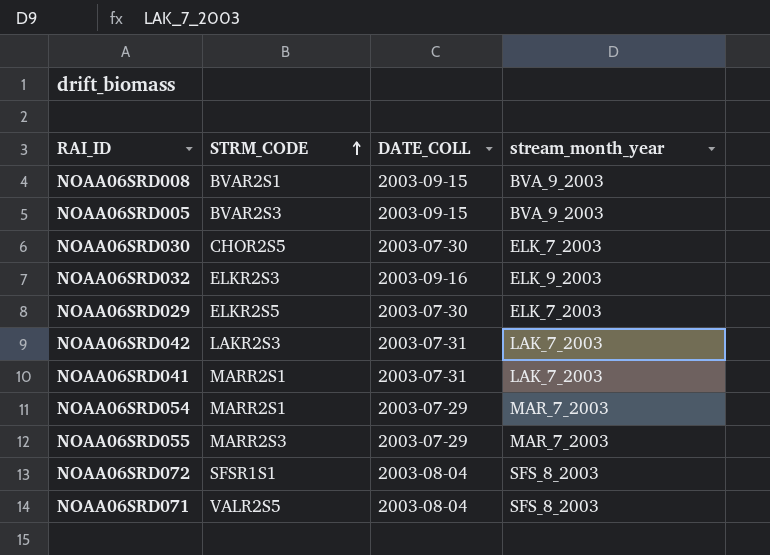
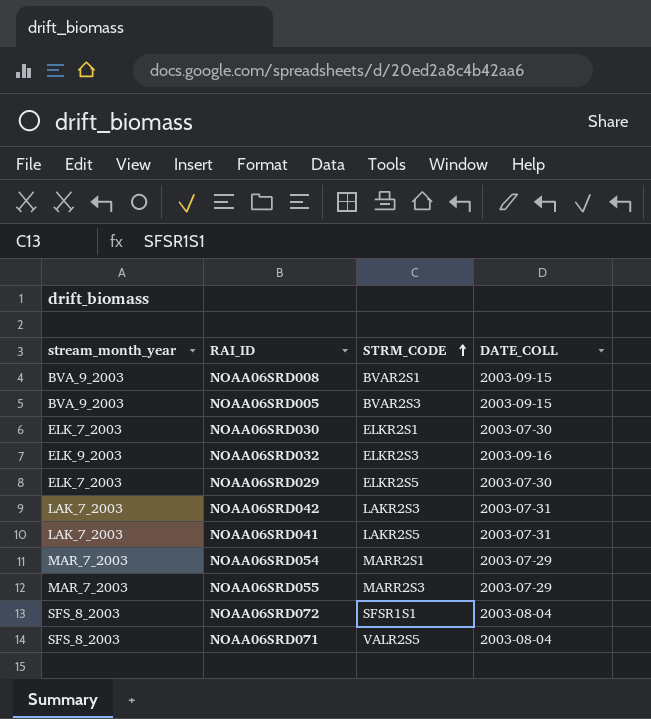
column stream_month_year | position: 4 -> 1
NOAA06SRD030 | STRM_CODE: CHOR2S5 -> ELKR2S1
NOAA06SRD041 | STRM_CODE: MARR2S1 -> LAKR2S5

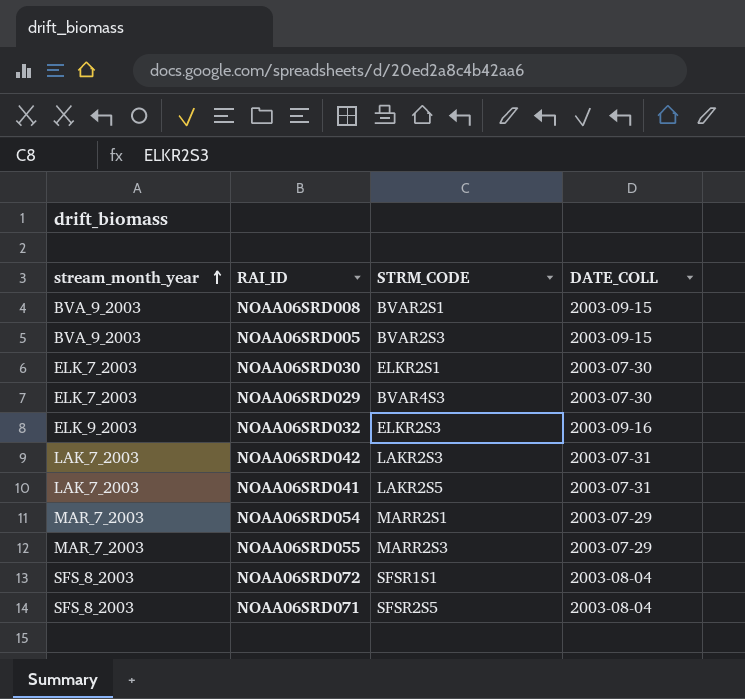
row order: STRM_CODE ascending -> stream_month_year ascending
NOAA06SRD029 | STRM_CODE: ELKR2S5 -> BVAR4S3
NOAA06SRD071 | STRM_CODE: VALR2S5 -> SFSR2S5

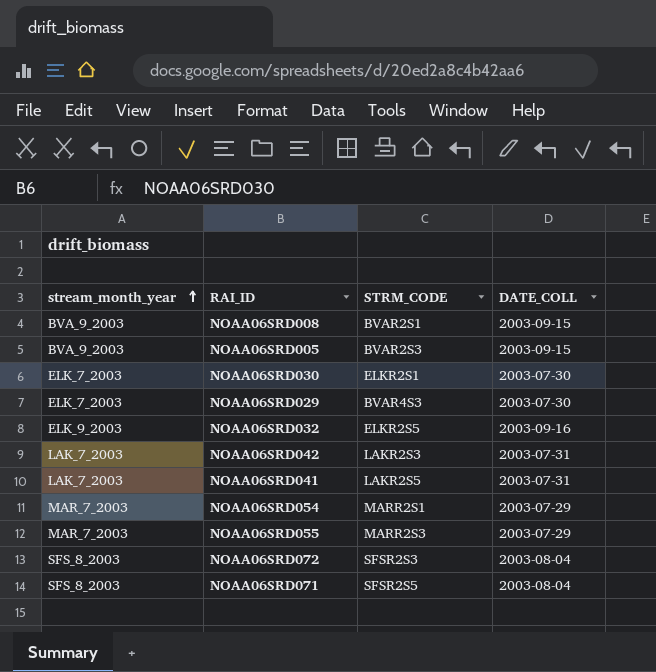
NOAA06SRD032 | STRM_CODE: ELKR2S3 -> ELKR2S5
NOAA06SRD072 | STRM_CODE: SFSR1S1 -> SFSR2S3

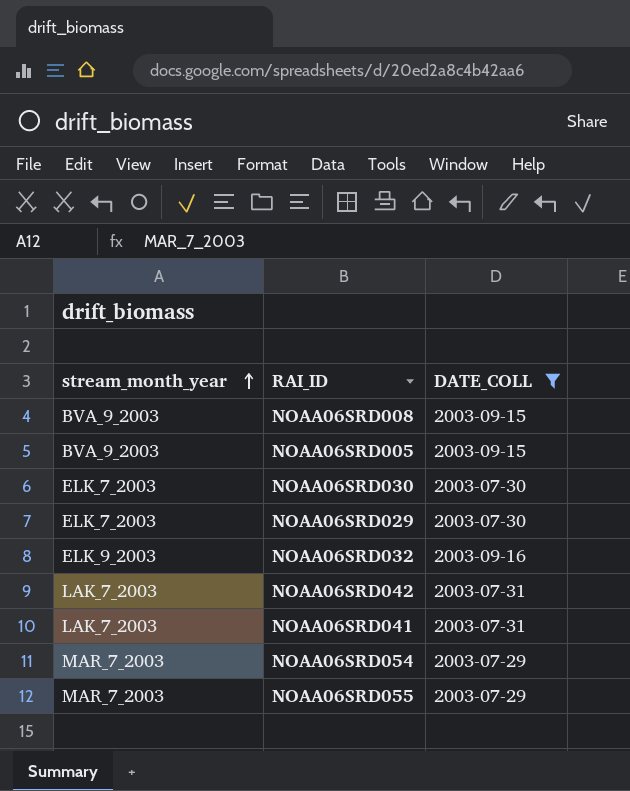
filter: none -> DATE_COLL != 2003-08-04
column STRM_CODE | position: 3 -> none

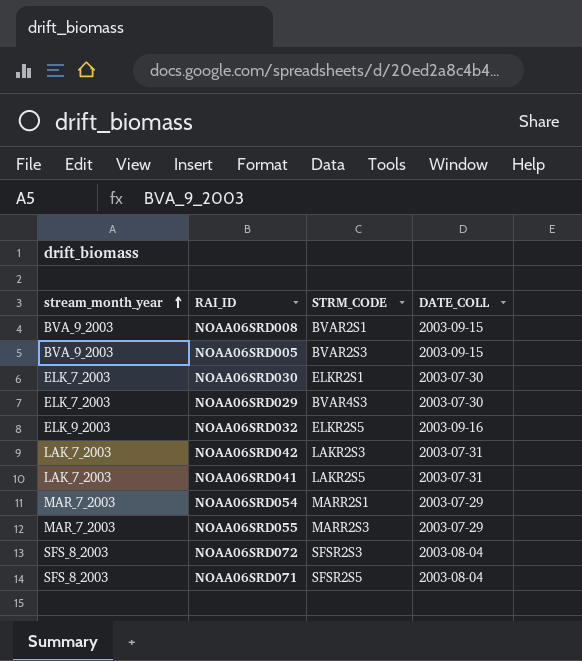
filter: DATE_COLL != 2003-08-04 -> none
column STRM_CODE | position: none -> 3

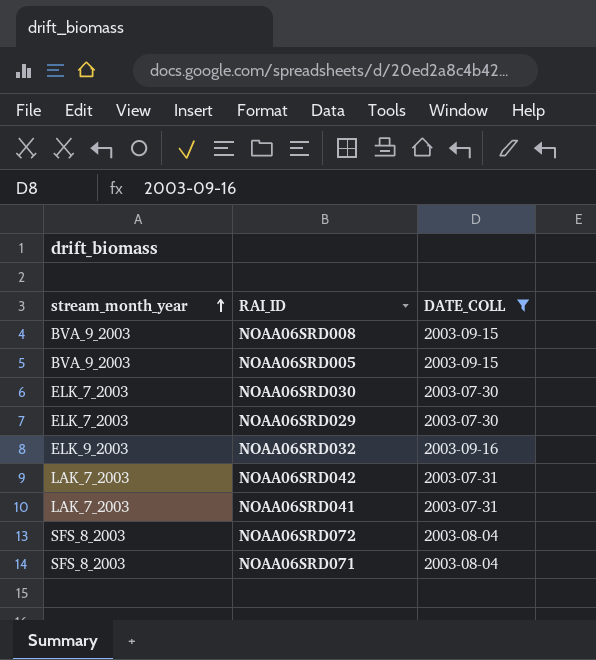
filter: none -> DATE_COLL != 2003-07-29
column STRM_CODE | position: 3 -> none

